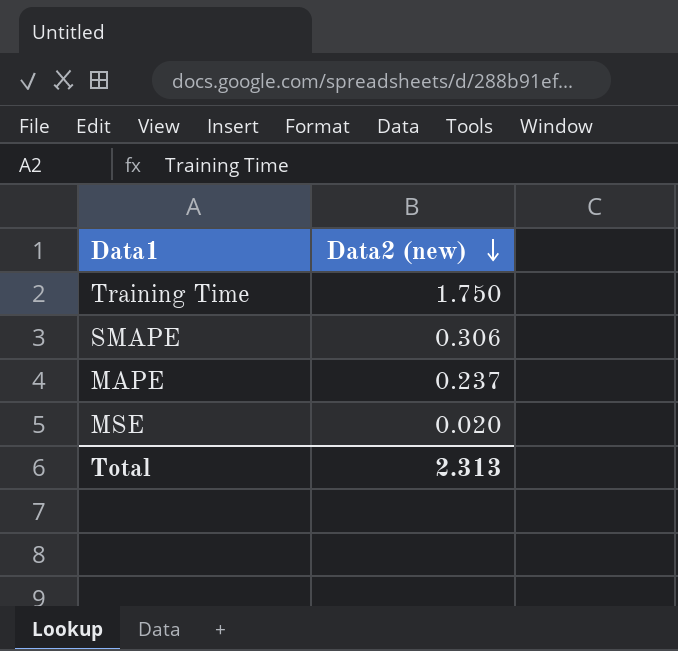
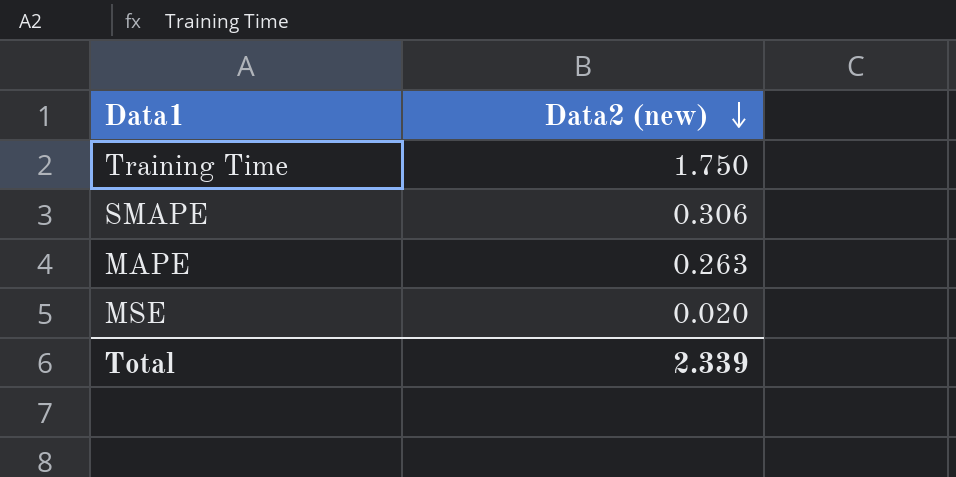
MAPE | Data2 (new): 0.237 -> 0.263
Total | Data2 (new): 2.313 -> 2.339

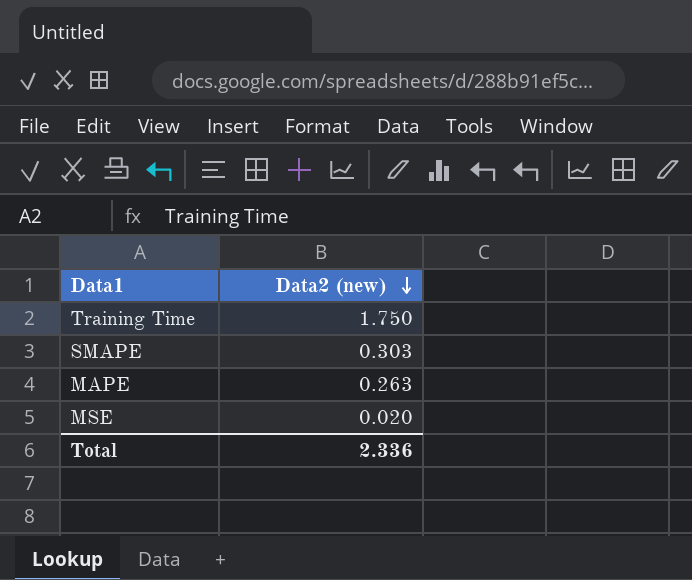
SMAPE | Data2 (new): 0.306 -> 0.303
Total | Data2 (new): 2.339 -> 2.336

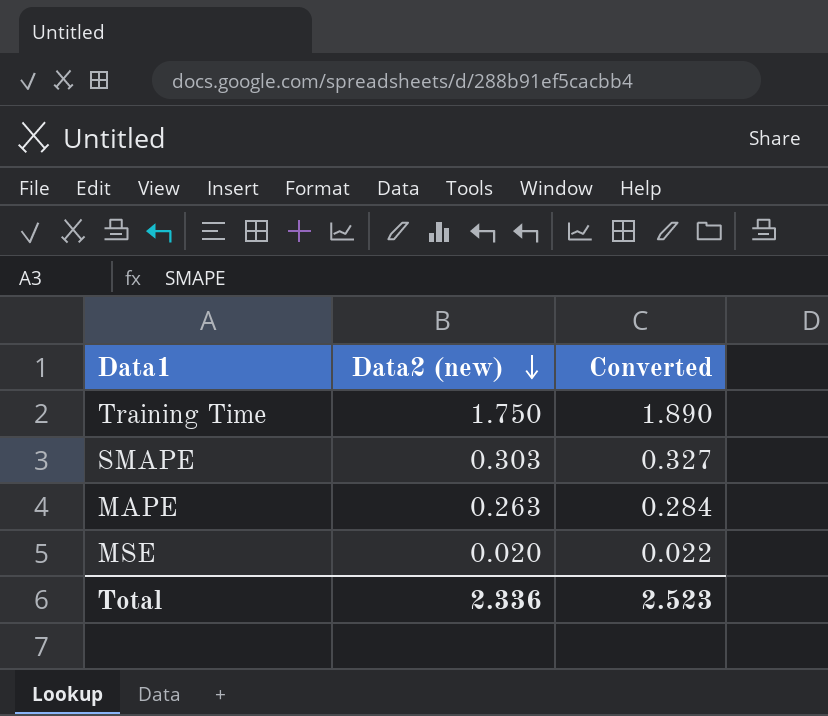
column Converted | formula: none -> [Data2 (new)] * 1.08

